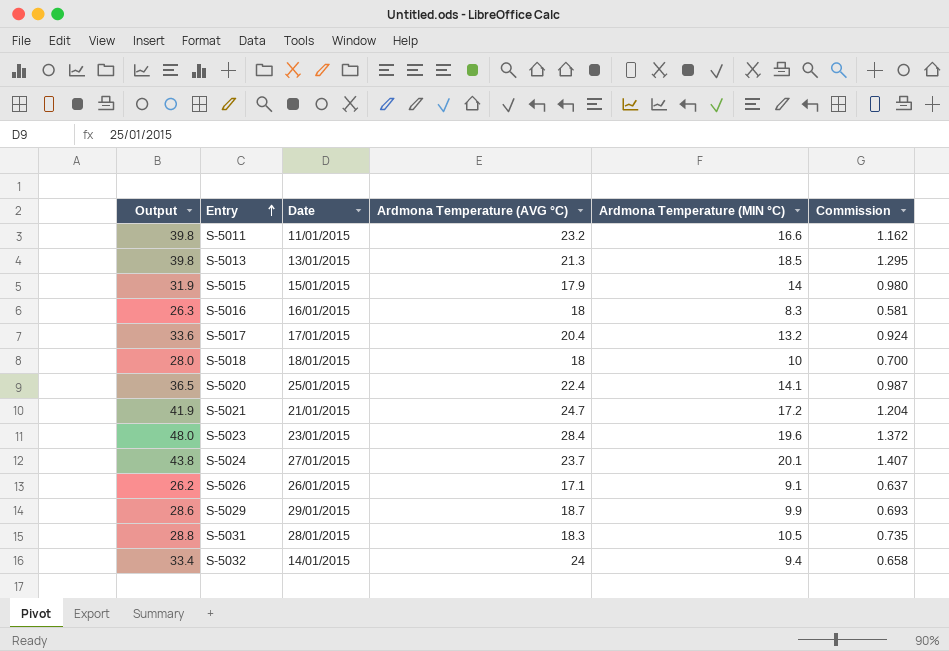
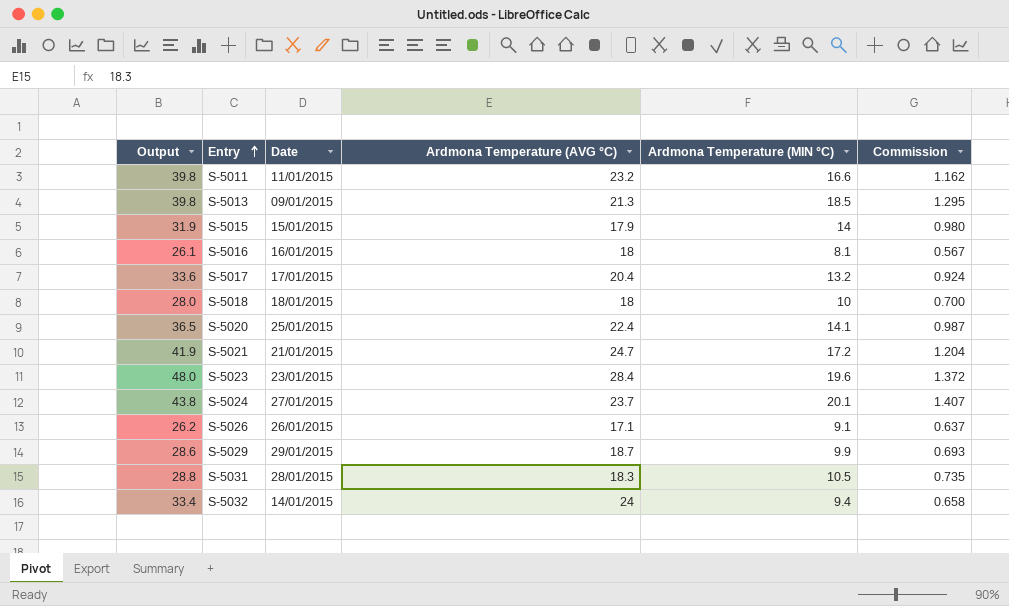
S-5013 | Date: 13/01/2015 -> 09/01/2015
S-5016 | Output: 26.3 -> 26.1
S-5016 | Ardmona Temperature (MIN °C): 8.3 -> 8.1
S-5016 | Commission: 0.581 -> 0.567

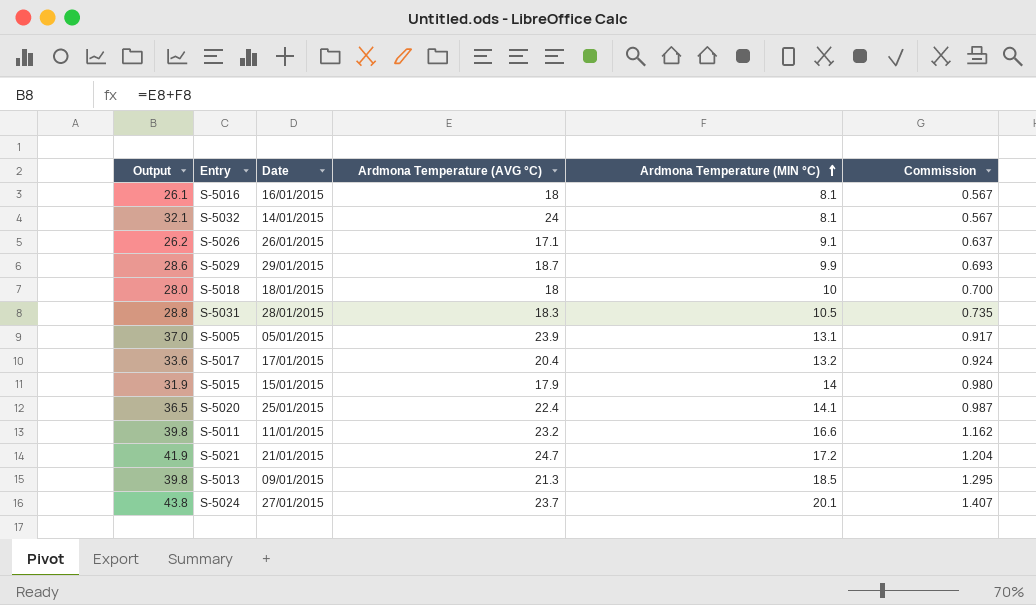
row order: Entry ascending -> Ardmona Temperature (MIN °C) ascending
row S-5023: 48.0 | 23/01/2015 | 28.4 | 19.6 | 1.372 -> none
S-5032 | Output: 33.4 -> 32.1
S-5032 | Ardmona Temperature (MIN °C): 9.4 -> 8.1
S-5032 | Commission: 0.658 -> 0.567
row S-5005: none -> 37.0 | 05/01/2015 | 23.9 | 13.1 | 0.917

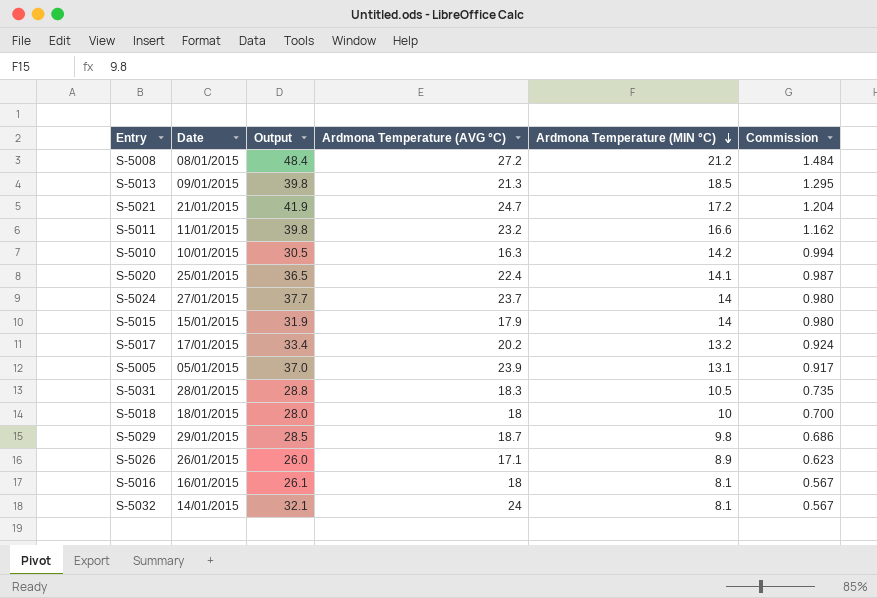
row order: Ardmona Temperature (MIN °C) ascending -> Ardmona Temperature (MIN °C) descending
column Output | position: 1 -> 3
row S-5008: none -> 08/01/2015 | 48.4 | 27.2 | 21.2 | 1.484
row S-5010: none -> 10/01/2015 | 30.5 | 16.3 | 14.2 | 0.994
S-5024 | Output: 43.8 -> 37.7
S-5024 | Ardmona Temperature (MIN °C): 20.1 -> 14
S-5024 | Commission: 1.407 -> 0.980
S-5017 | Output: 33.6 -> 33.4
S-5017 | Ardmona Temperature (AVG °C): 20.4 -> 20.2
S-5029 | Output: 28.6 -> 28.5
S-5029 | Ardmona Temperature (MIN °C): 9.9 -> 9.8
S-5029 | Commission: 0.693 -> 0.686
S-5026 | Output: 26.2 -> 26.0
S-5026 | Ardmona Temperature (MIN °C): 9.1 -> 8.9
S-5026 | Commission: 0.637 -> 0.623

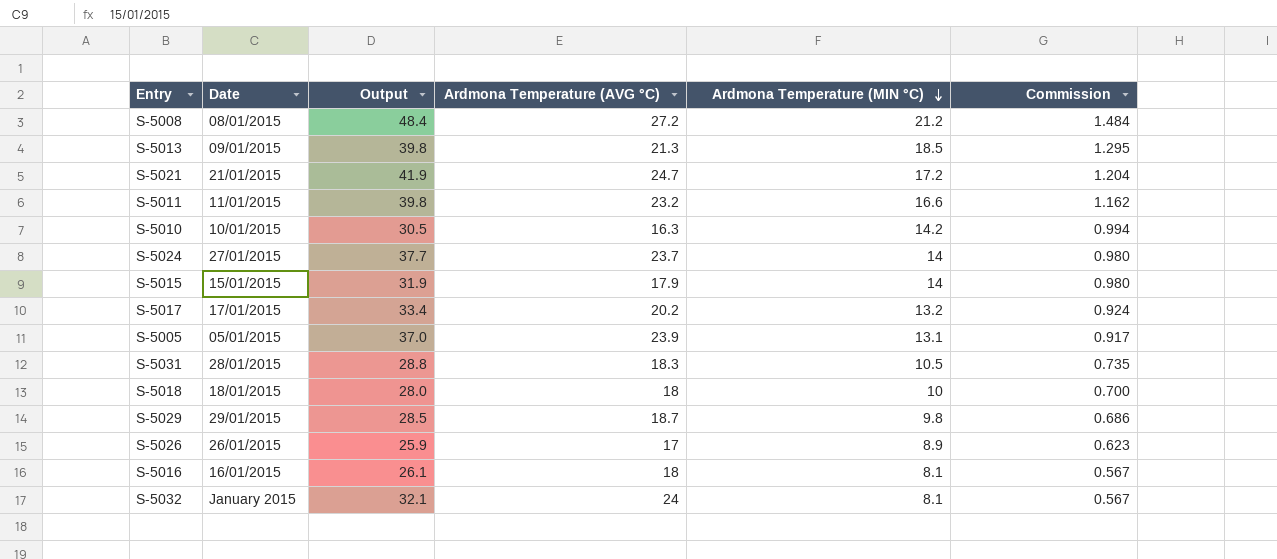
row S-5020: 25/01/2015 | 36.5 | 22.4 | 14.1 | 0.987 -> none
S-5026 | Output: 26.0 -> 25.9
S-5026 | Ardmona Temperature (AVG °C): 17.1 -> 17
S-5032 | Date: 14/01/2015 -> January 2015

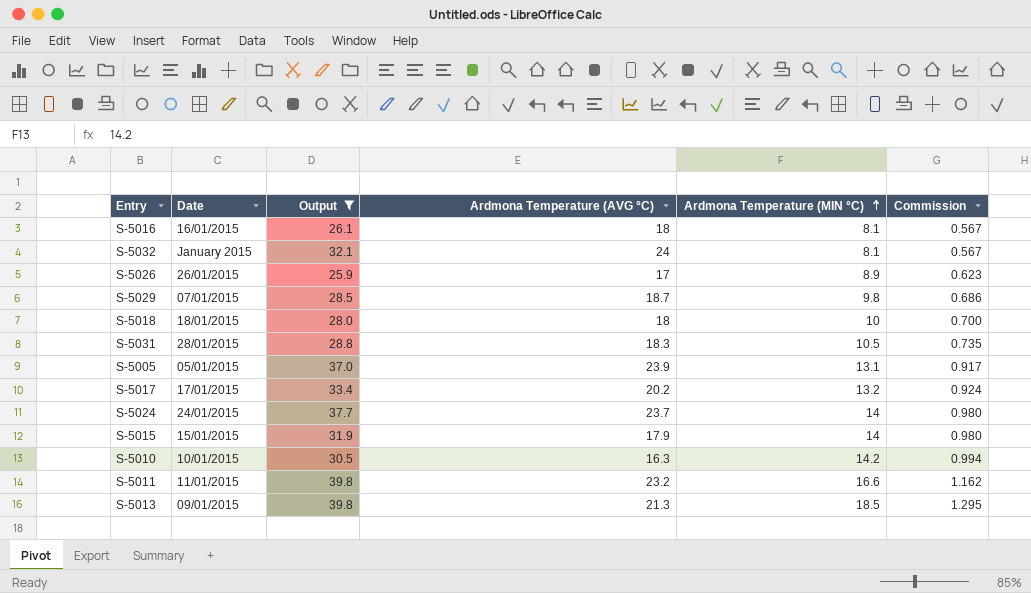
filter: none -> Output <= 39.8
row order: Ardmona Temperature (MIN °C) descending -> Ardmona Temperature (MIN °C) ascending
S-5029 | Date: 29/01/2015 -> 07/01/2015
S-5024 | Date: 27/01/2015 -> 24/01/2015

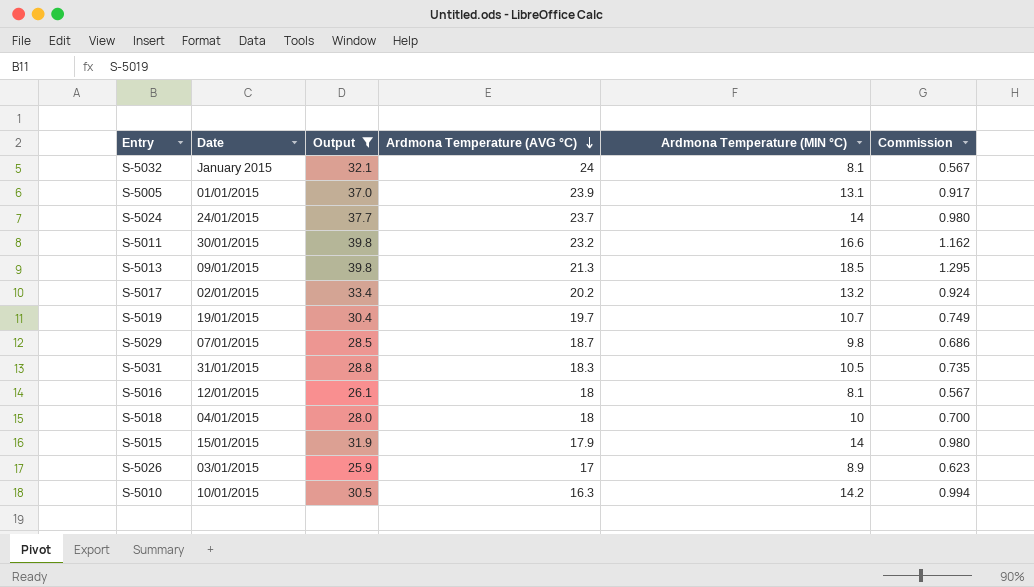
row order: Ardmona Temperature (MIN °C) ascending -> Ardmona Temperature (AVG °C) descending
S-5005 | Date: 05/01/2015 -> 01/01/2015
S-5011 | Date: 11/01/2015 -> 30/01/2015
S-5017 | Date: 17/01/2015 -> 02/01/2015
row S-5019: none -> 19/01/2015 | 30.4 | 19.7 | 10.7 | 0.749
S-5031 | Date: 28/01/2015 -> 31/01/2015
S-5016 | Date: 16/01/2015 -> 12/01/2015
S-5018 | Date: 18/01/2015 -> 04/01/2015
S-5026 | Date: 26/01/2015 -> 03/01/2015

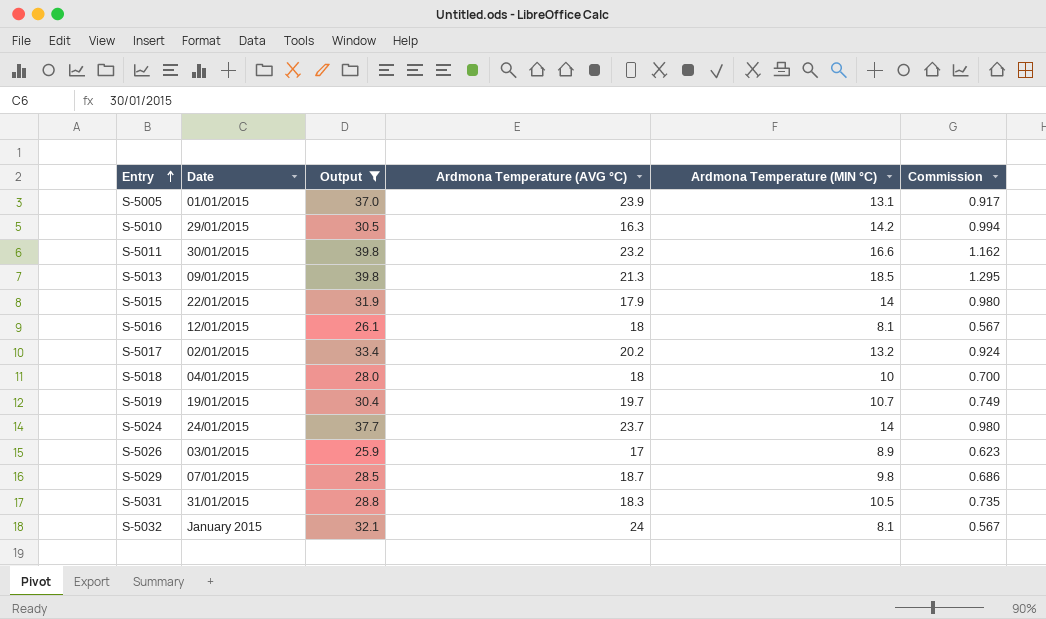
row order: Ardmona Temperature (AVG °C) descending -> Entry ascending
S-5010 | Date: 10/01/2015 -> 29/01/2015
S-5015 | Date: 15/01/2015 -> 22/01/2015

